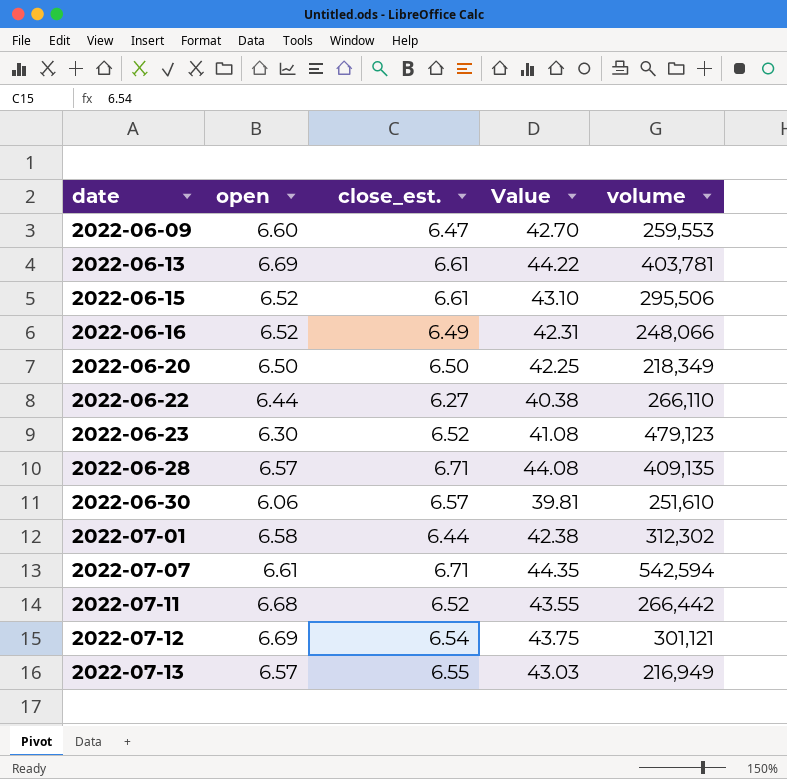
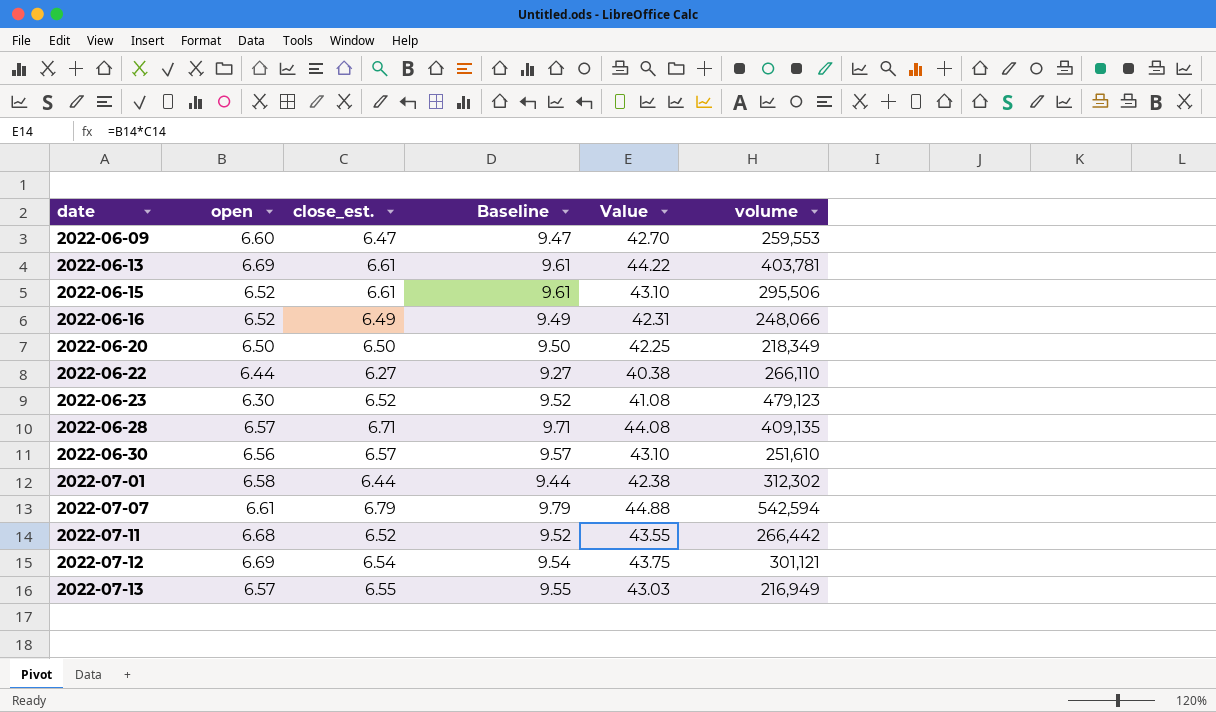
column Baseline | formula: none -> [close_est.] + 3
2022-06-30 | open: 6.06 -> 6.56
2022-06-30 | Value: 39.81 -> 43.10
2022-07-07 | close_est.: 6.71 -> 6.79
2022-07-07 | Value: 44.35 -> 44.88

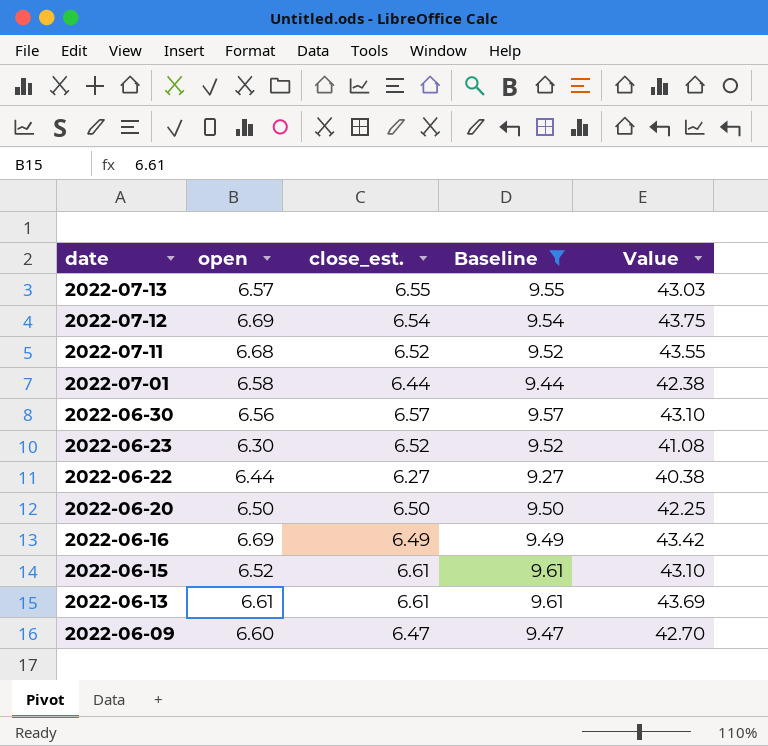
filter: none -> Baseline <= 9.61
row order: date ascending -> date descending
column volume | position: 6 -> none
2022-06-16 | open: 6.52 -> 6.69
2022-06-16 | Value: 42.31 -> 43.42
2022-06-13 | open: 6.69 -> 6.61
2022-06-13 | Value: 44.22 -> 43.69

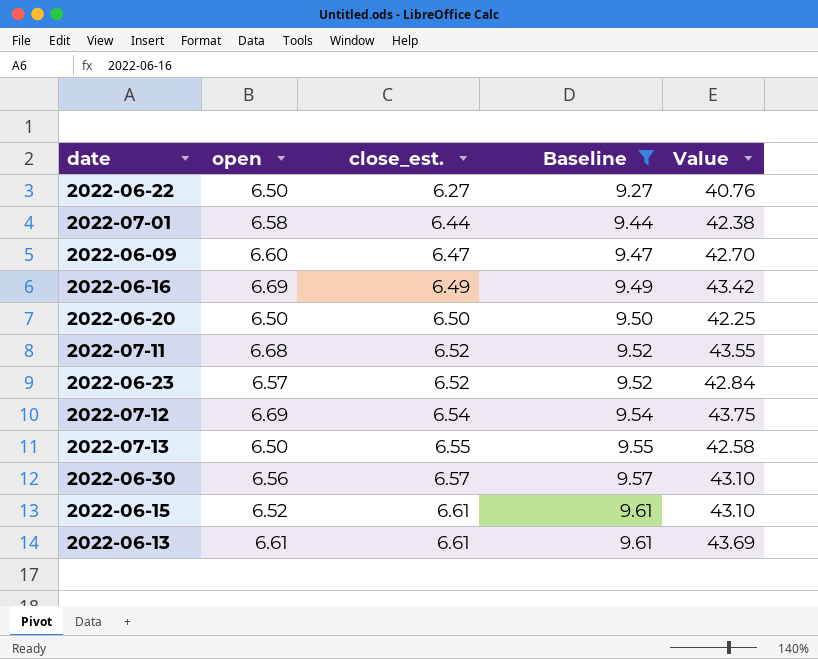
row order: date descending -> close_est. ascending
2022-06-22 | open: 6.44 -> 6.50
2022-06-22 | Value: 40.38 -> 40.76
2022-06-23 | open: 6.30 -> 6.57
2022-06-23 | Value: 41.08 -> 42.84
2022-07-13 | open: 6.57 -> 6.50
2022-07-13 | Value: 43.03 -> 42.58

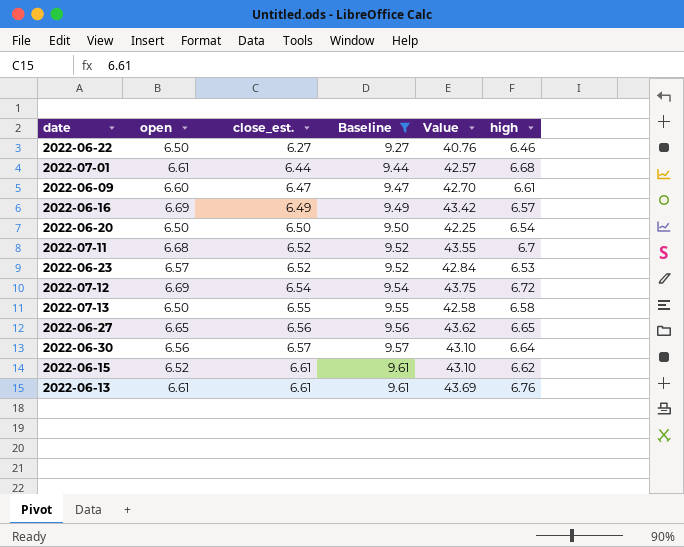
column high | position: none -> 6
2022-07-01 | open: 6.58 -> 6.61
2022-07-01 | Value: 42.38 -> 42.57
row 2022-06-27: none -> 6.65 | 6.56 | 9.56 | 43.62 | 6.65

